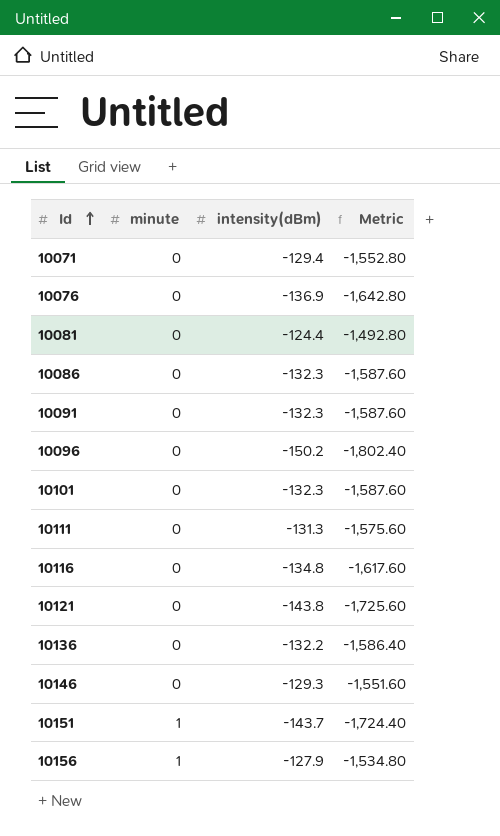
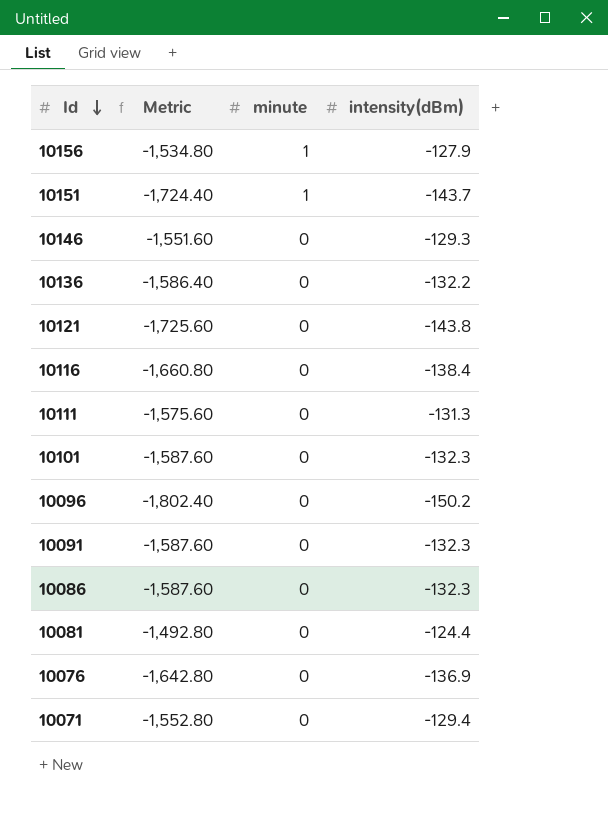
row order: Id ascending -> Id descending
column Metric | position: 4 -> 2
10116 | Metric: -1,617.60 -> -1,660.80
10116 | intensity(dBm): -134.8 -> -138.4

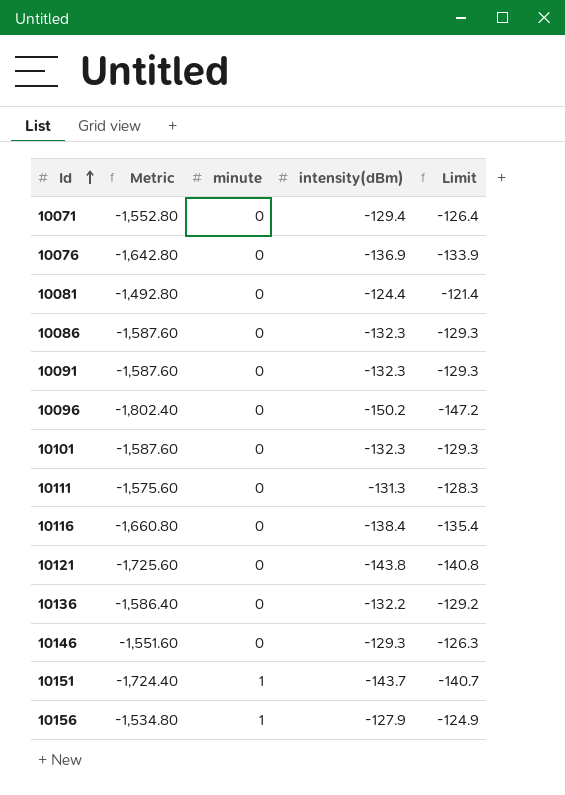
row order: Id descending -> Id ascending
column Limit | formula: none -> [intensity(dBm)] + 3

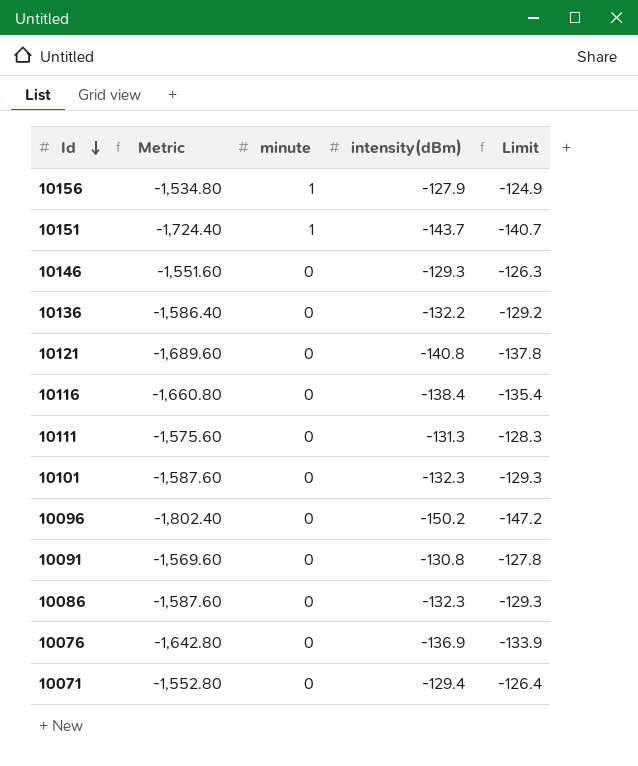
row order: Id ascending -> Id descending
row 10081: -1,492.80 | 0 | -124.4 | -121.4 -> none
10121 | Metric: -1,725.60 -> -1,689.60
10121 | intensity(dBm): -143.8 -> -140.8
10121 | Limit: -140.8 -> -137.8
10091 | Metric: -1,587.60 -> -1,569.60
10091 | intensity(dBm): -132.3 -> -130.8
10091 | Limit: -129.3 -> -127.8

